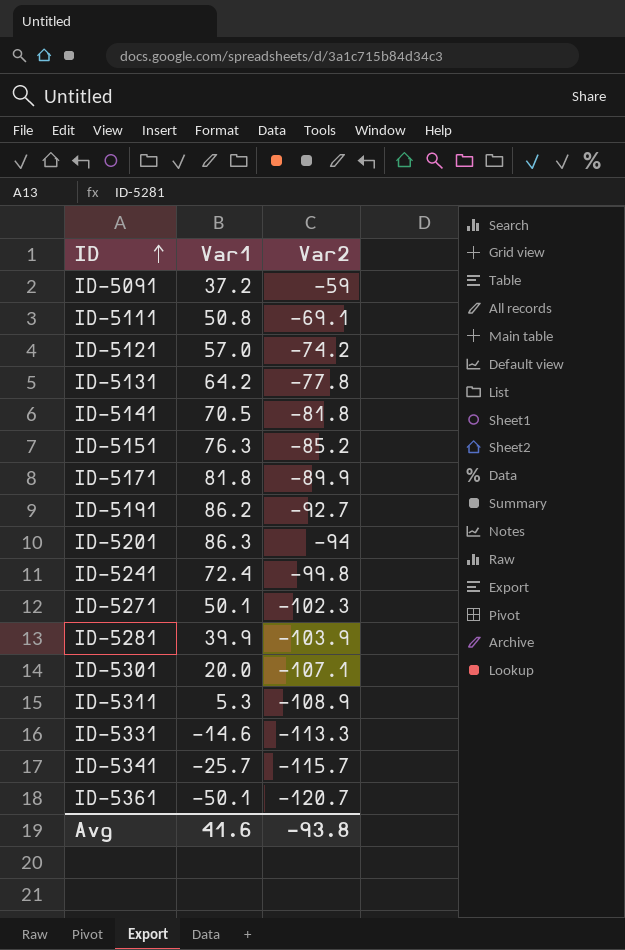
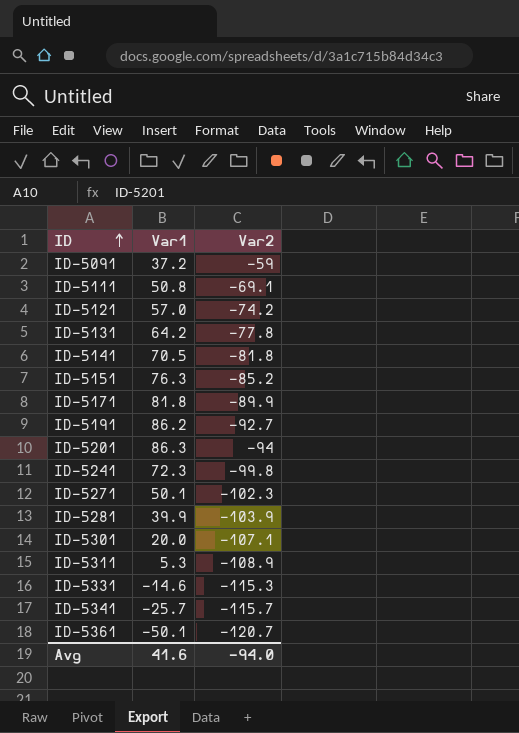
ID-5241 | Var1: 72.4 -> 72.3
ID-5331 | Var2: -113.3 -> -115.3
Avg | Var2: -93.8 -> -94.0

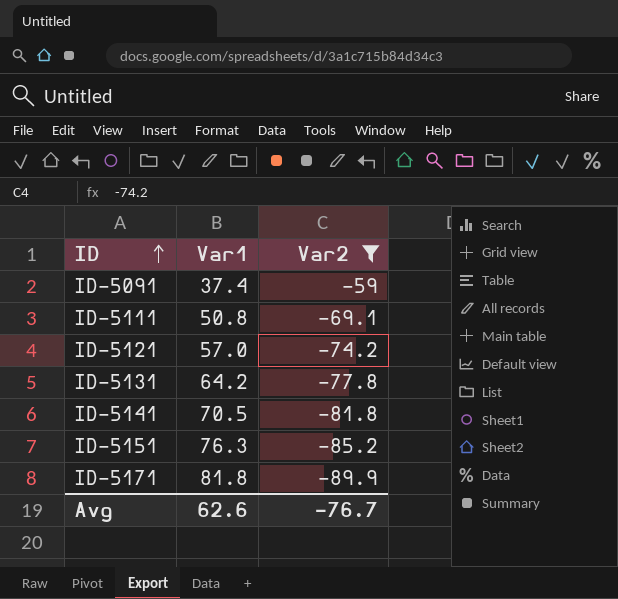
filter: none -> Var2 >= -89.9
ID-5091 | Var1: 37.2 -> 37.4
Avg | Var1: 41.6 -> 62.6
Avg | Var2: -94.0 -> -76.7

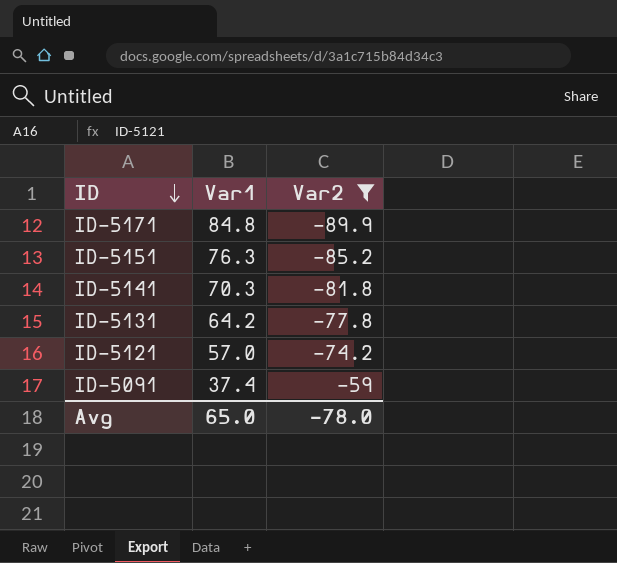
row order: ID ascending -> ID descending
row ID-5111: 50.8 | -69.1 -> none
ID-5171 | Var1: 81.8 -> 84.8
ID-5141 | Var1: 70.5 -> 70.3
Avg | Var1: 62.6 -> 65.0
Avg | Var2: -76.7 -> -78.0

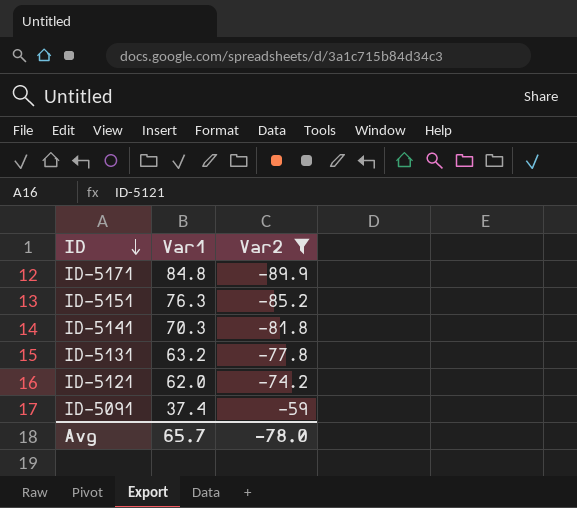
ID-5131 | Var1: 64.2 -> 63.2
ID-5121 | Var1: 57.0 -> 62.0
Avg | Var1: 65.0 -> 65.7

